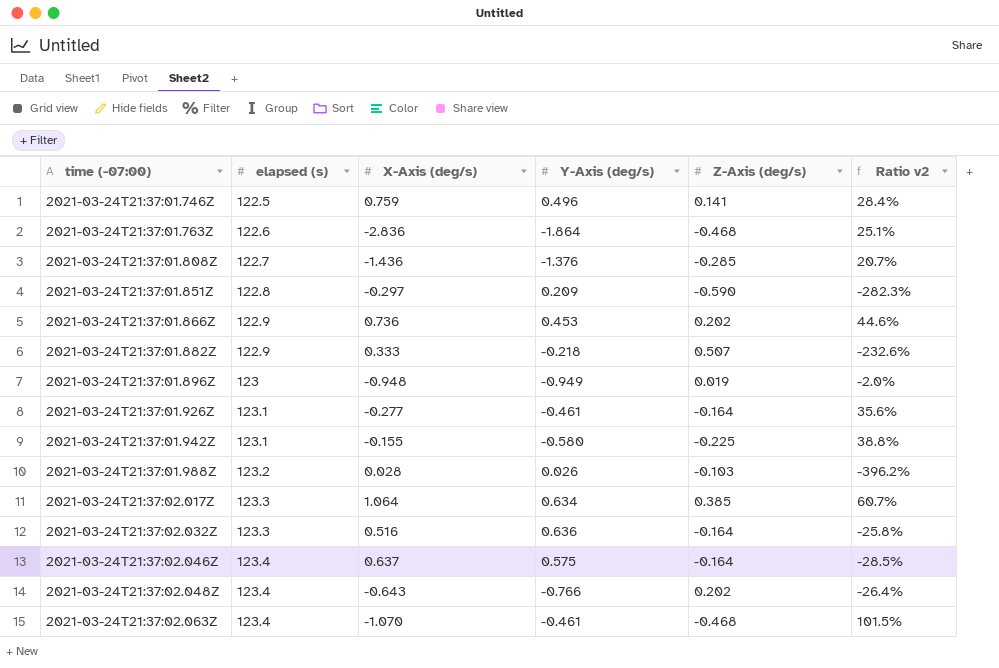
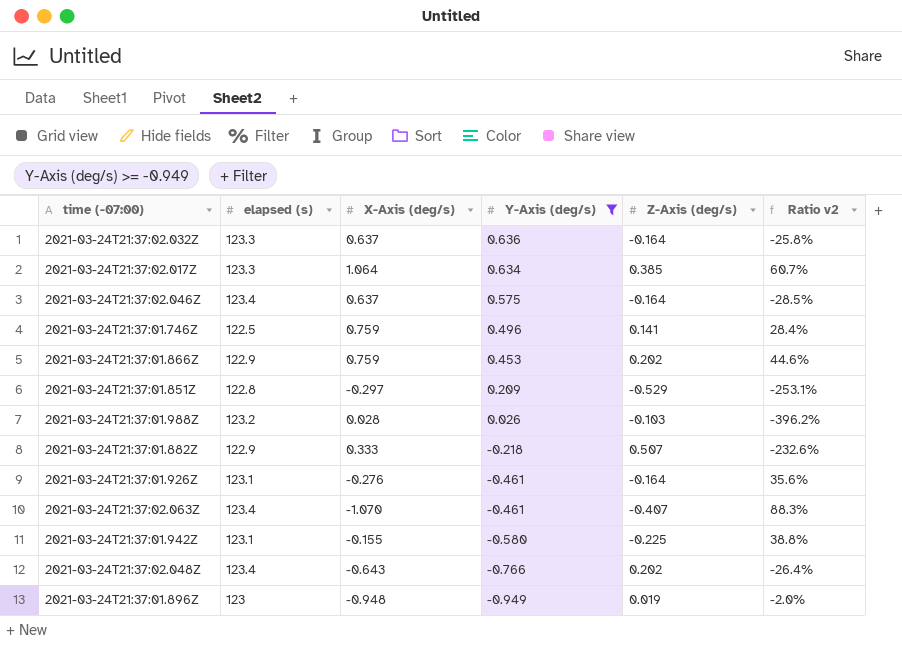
filter: none -> Y-Axis (deg/s) >= -0.949
row order: time (-07:00) ascending -> Y-Axis (deg/s) descending
2021-03-24T21:37:02.032Z | X-Axis (deg/s): 0.516 -> 0.637
2021-03-24T21:37:01.866Z | X-Axis (deg/s): 0.736 -> 0.759
2021-03-24T21:37:01.851Z | Z-Axis (deg/s): -0.590 -> -0.529
2021-03-24T21:37:01.851Z | Ratio v2: -282.3% -> -253.1%
2021-03-24T21:37:01.926Z | X-Axis (deg/s): -0.277 -> -0.276
2021-03-24T21:37:02.063Z | Z-Axis (deg/s): -0.468 -> -0.407
2021-03-24T21:37:02.063Z | Ratio v2: 101.5% -> 88.3%

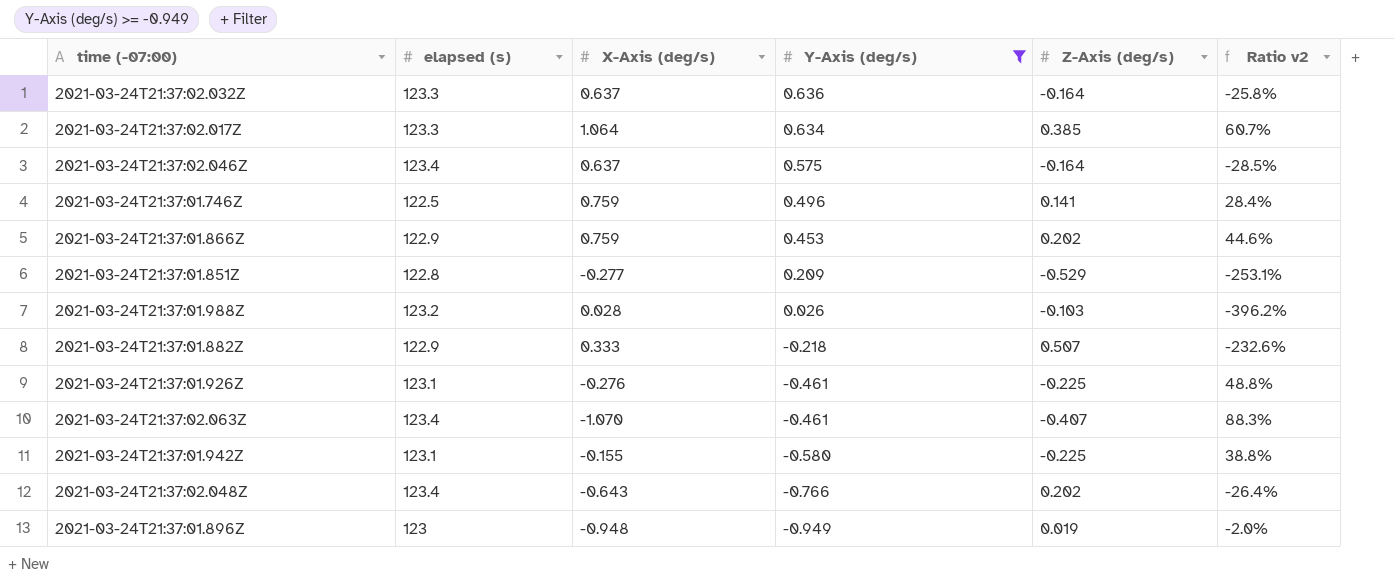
2021-03-24T21:37:01.851Z | X-Axis (deg/s): -0.297 -> -0.277
2021-03-24T21:37:01.926Z | Z-Axis (deg/s): -0.164 -> -0.225
2021-03-24T21:37:01.926Z | Ratio v2: 35.6% -> 48.8%

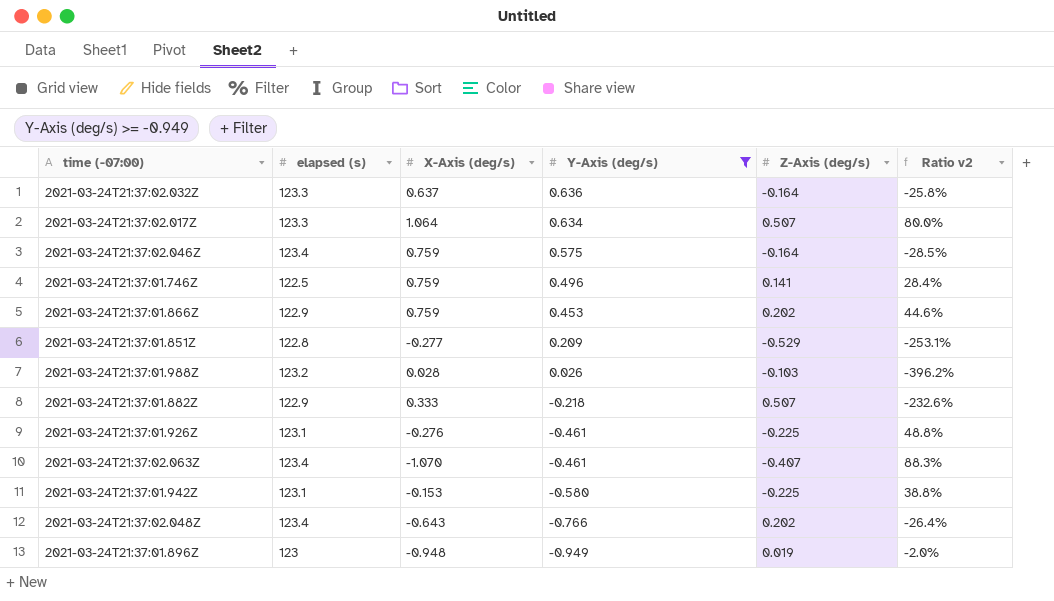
2021-03-24T21:37:02.017Z | Z-Axis (deg/s): 0.385 -> 0.507
2021-03-24T21:37:02.017Z | Ratio v2: 60.7% -> 80.0%
2021-03-24T21:37:02.046Z | X-Axis (deg/s): 0.637 -> 0.759
2021-03-24T21:37:01.942Z | X-Axis (deg/s): -0.155 -> -0.153

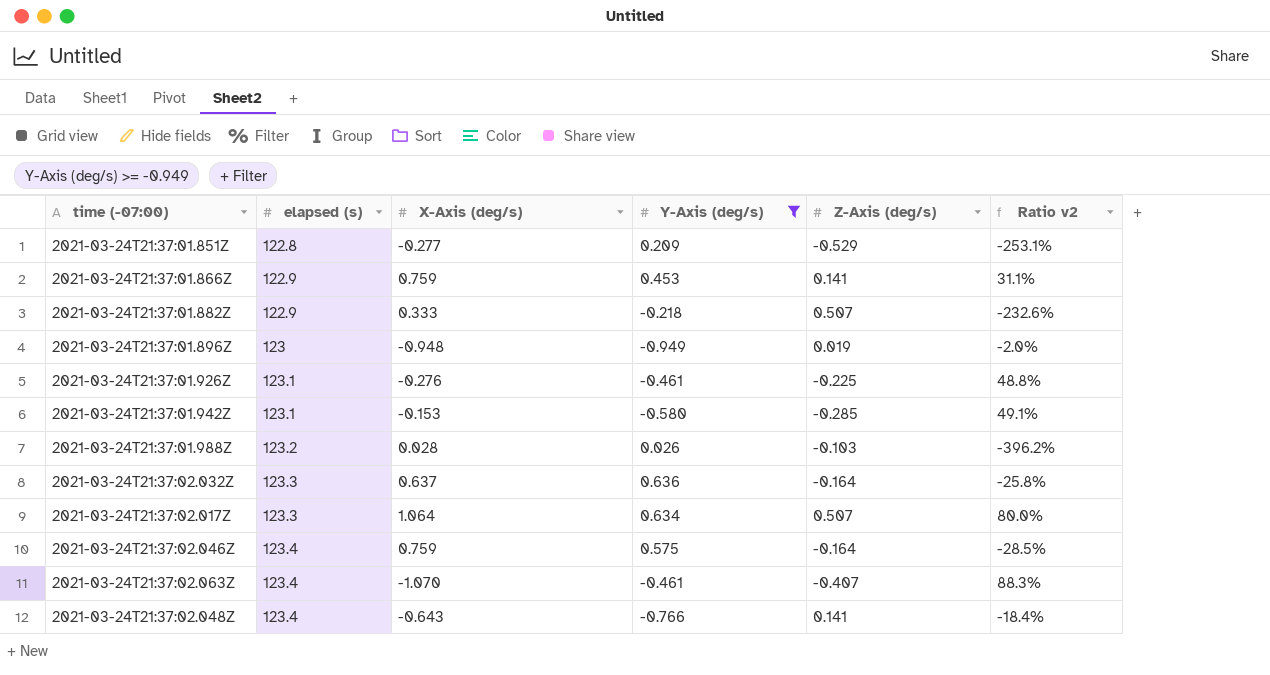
row order: Y-Axis (deg/s) descending -> elapsed (s) ascending
row 2021-03-24T21:37:01.746Z: 122.5 | 0.759 | 0.496 | 0.141 | 28.4% -> none
2021-03-24T21:37:01.866Z | Z-Axis (deg/s): 0.202 -> 0.141
2021-03-24T21:37:01.866Z | Ratio v2: 44.6% -> 31.1%
2021-03-24T21:37:01.942Z | Z-Axis (deg/s): -0.225 -> -0.285
2021-03-24T21:37:01.942Z | Ratio v2: 38.8% -> 49.1%
2021-03-24T21:37:02.048Z | Z-Axis (deg/s): 0.202 -> 0.141
2021-03-24T21:37:02.048Z | Ratio v2: -26.4% -> -18.4%

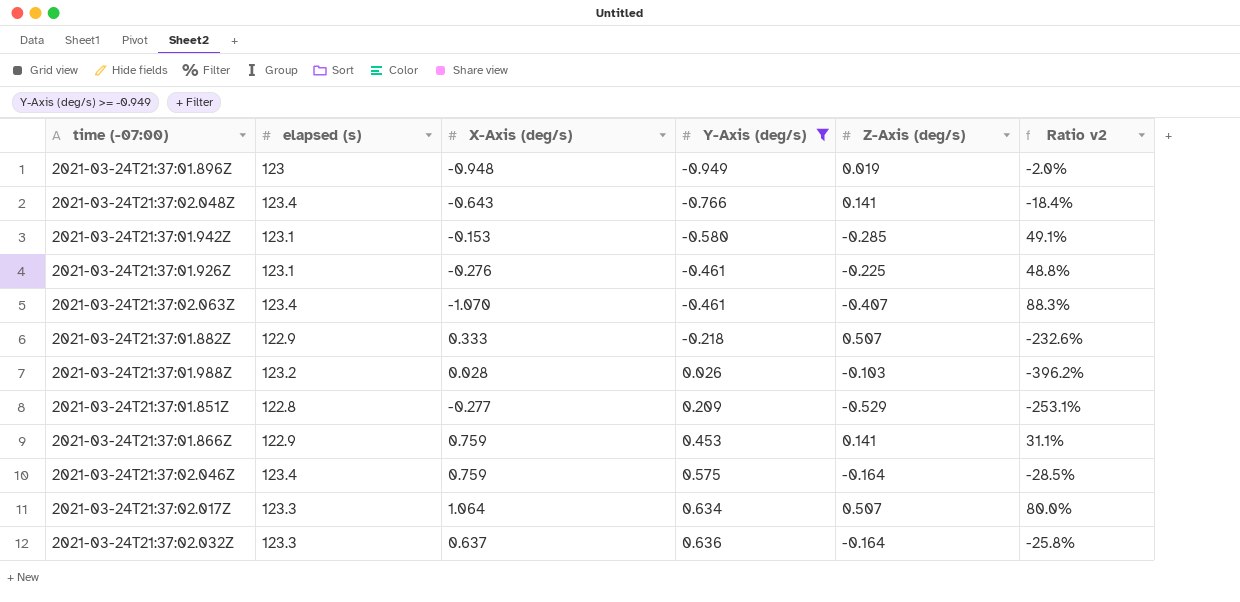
row order: elapsed (s) ascending -> Y-Axis (deg/s) ascending

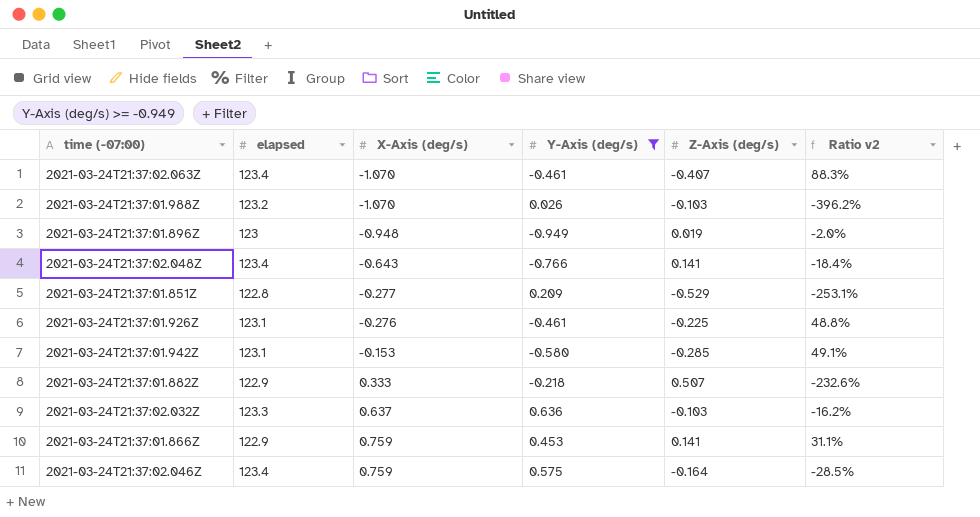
row order: Y-Axis (deg/s) ascending -> X-Axis (deg/s) ascending
column name: elapsed (s) -> elapsed
row 2021-03-24T21:37:02.017Z: 123.3 | 1.064 | 0.634 | 0.507 | 80.0% -> none
2021-03-24T21:37:01.988Z | X-Axis (deg/s): 0.028 -> -1.070
2021-03-24T21:37:02.032Z | Z-Axis (deg/s): -0.164 -> -0.103
2021-03-24T21:37:02.032Z | Ratio v2: -25.8% -> -16.2%

